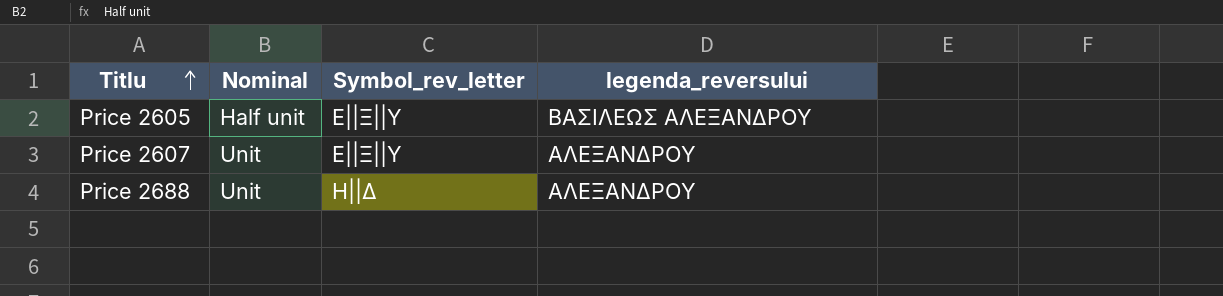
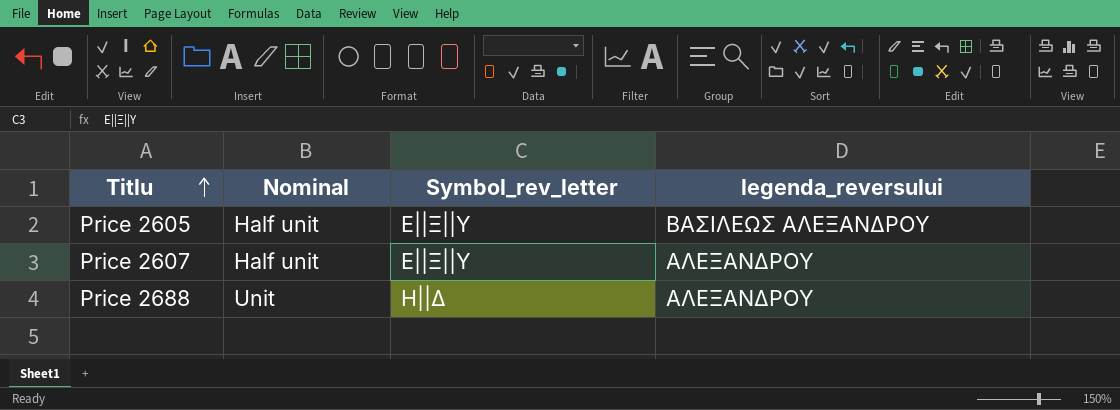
Price 2607 | Nominal: Unit -> Half unit

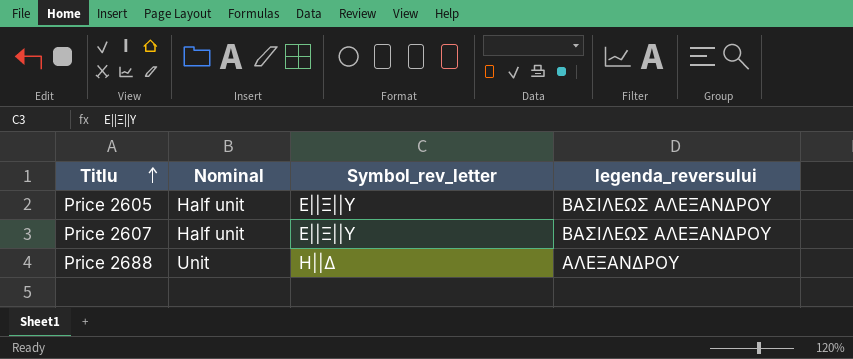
Price 2607 | legenda_reversului: ΑΛΕΞΑΝΔΡΟΥ -> ΒΑΣΙΛΕΩΣ ΑΛΕΞΑΝΔΡΟΥ

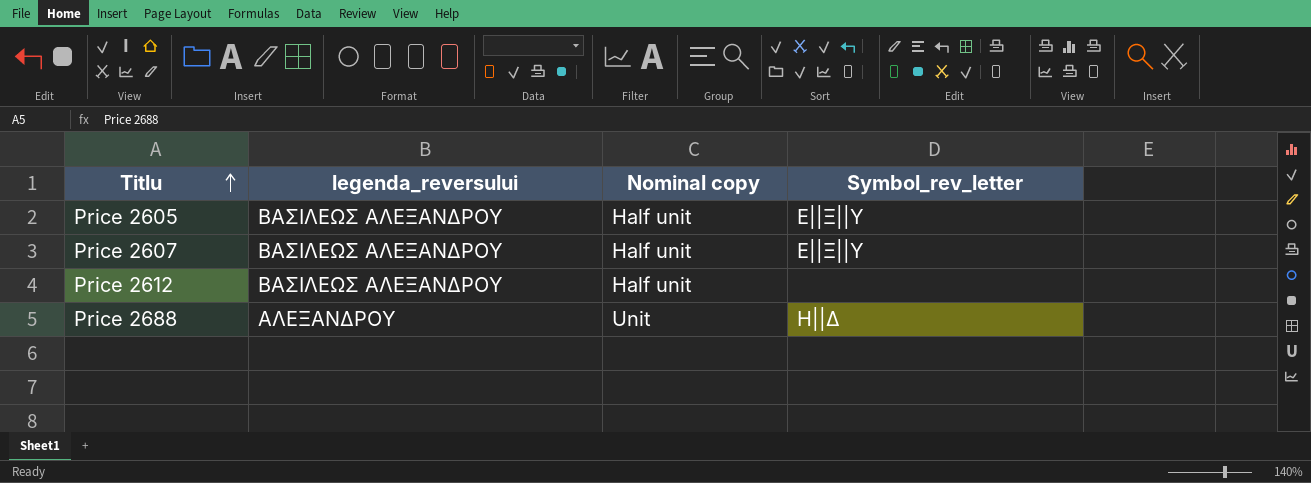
column legenda_reversului | position: 4 -> 2
column name: Nominal -> Nominal copy
row Price 2612: none -> ΒΑΣΙΛΕΩΣ ΑΛΕΞΑΝΔΡΟΥ | Half unit | none

